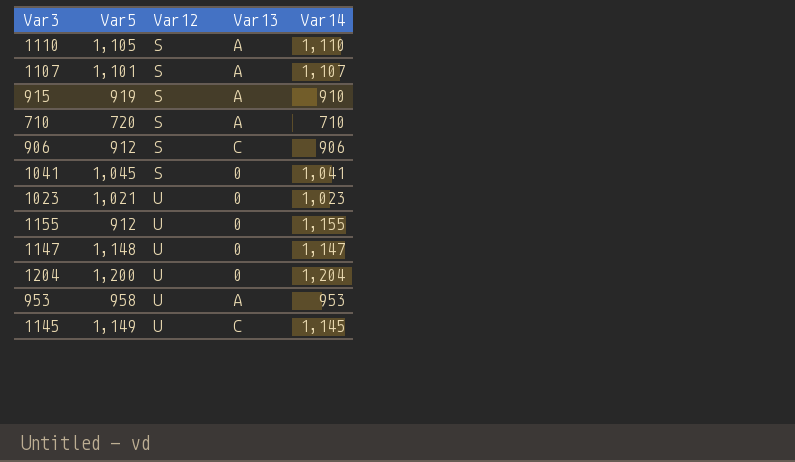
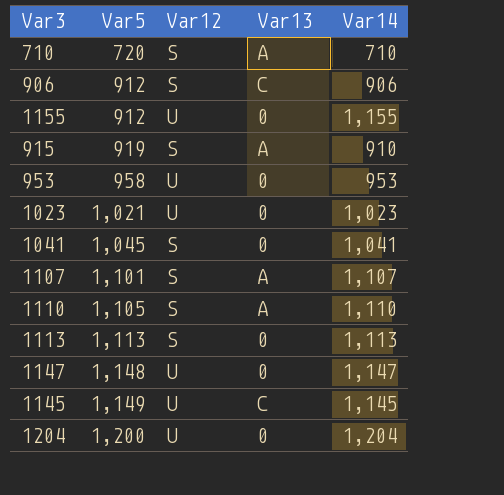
row order: Var12 ascending -> Var5 ascending
953 | Var13: A -> 0
row 1113: none -> 1,113 | S | 0 | 1,113

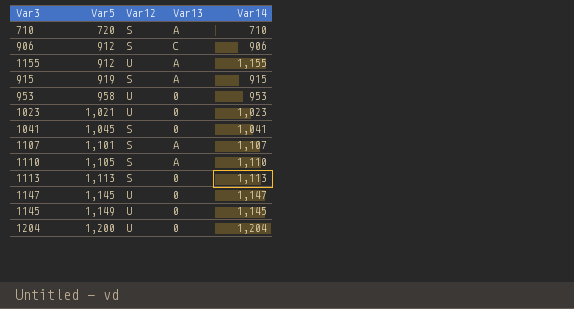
1155 | Var13: 0 -> A
915 | Var14: 910 -> 915
1147 | Var5: 1,148 -> 1,145
1145 | Var13: C -> 0

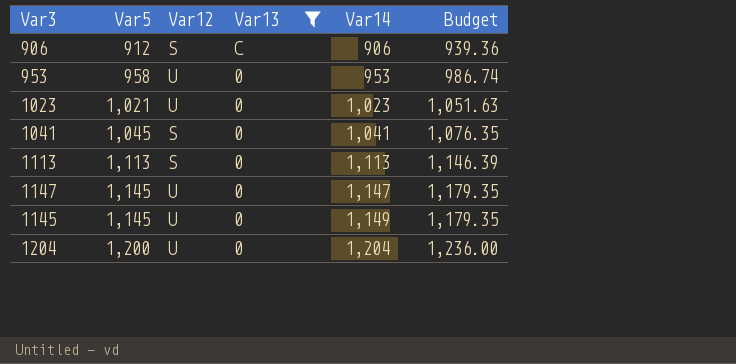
filter: none -> Var13 != A
column Budget | formula: none -> [Var5] * 1.03
1145 | Var5: 1,149 -> 1,145
1145 | Var14: 1,145 -> 1,149

